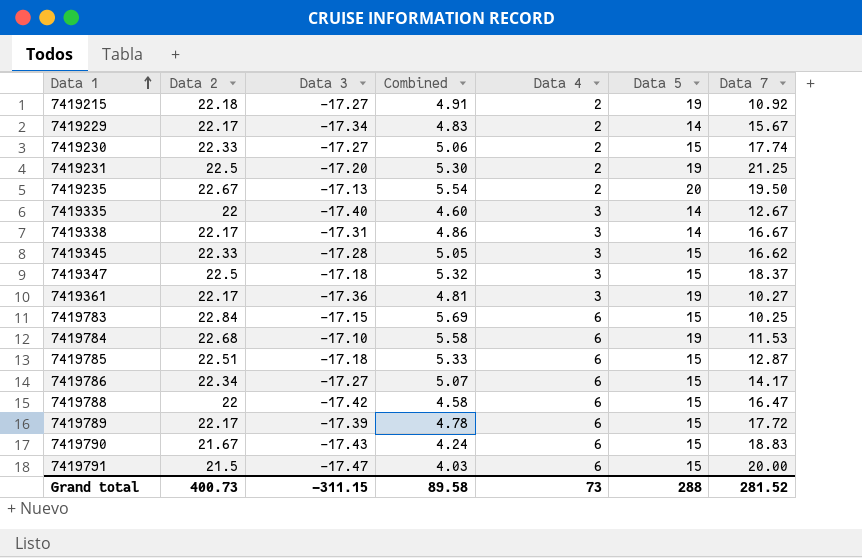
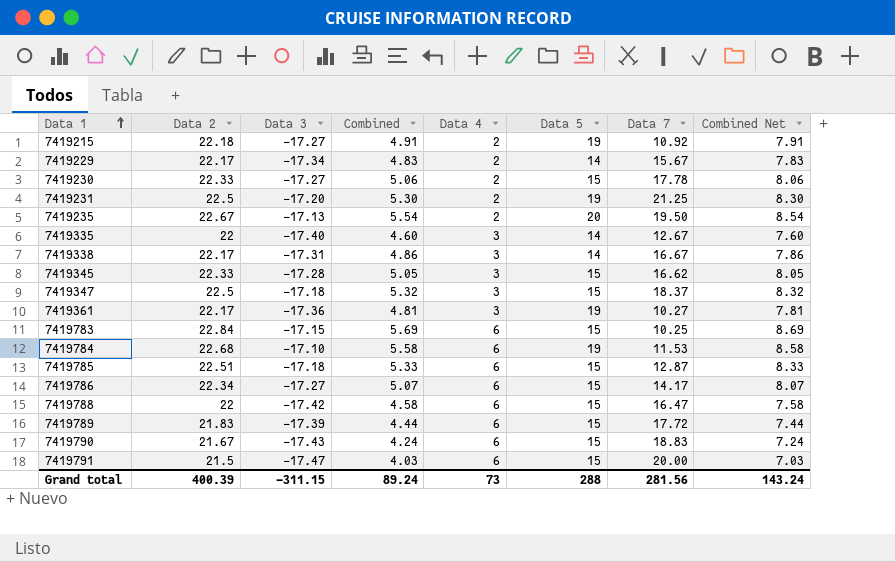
column Combined Net | formula: none -> [Combined] + 3
7419230 | Data 7: 17.74 -> 17.78
7419789 | Data 2: 22.17 -> 21.83
7419789 | Combined: 4.78 -> 4.44
Grand total | Data 2: 400.73 -> 400.39
Grand total | Combined: 89.58 -> 89.24
Grand total | Data 7: 281.52 -> 281.56

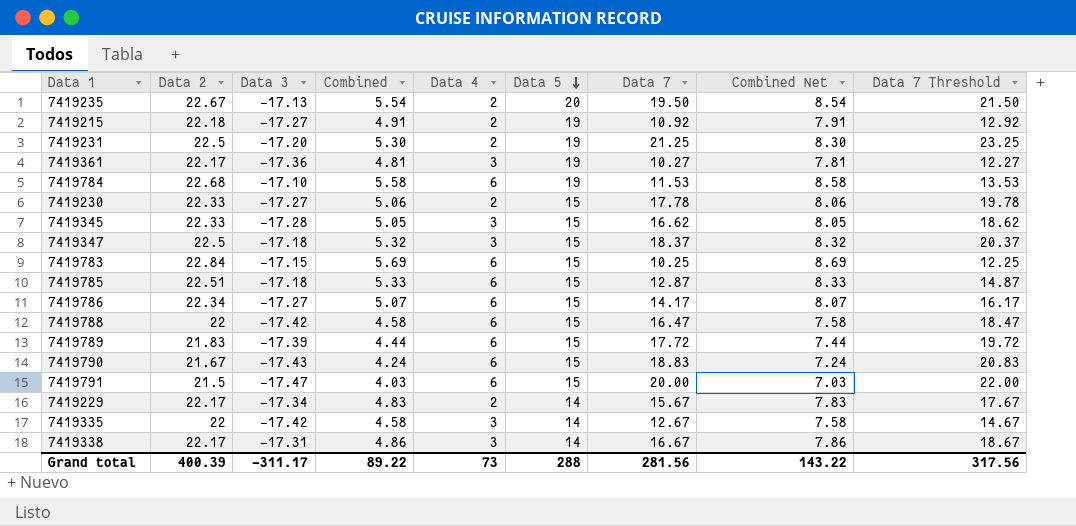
row order: Data 1 ascending -> Data 5 descending
column Data 7 Threshold | formula: none -> [Data 7] + 2
7419335 | Data 3: -17.40 -> -17.42
7419335 | Combined: 4.60 -> 4.58
7419335 | Combined Net: 7.60 -> 7.58
Grand total | Data 3: -311.15 -> -311.17
Grand total | Combined: 89.24 -> 89.22
Grand total | Combined Net: 143.24 -> 143.22

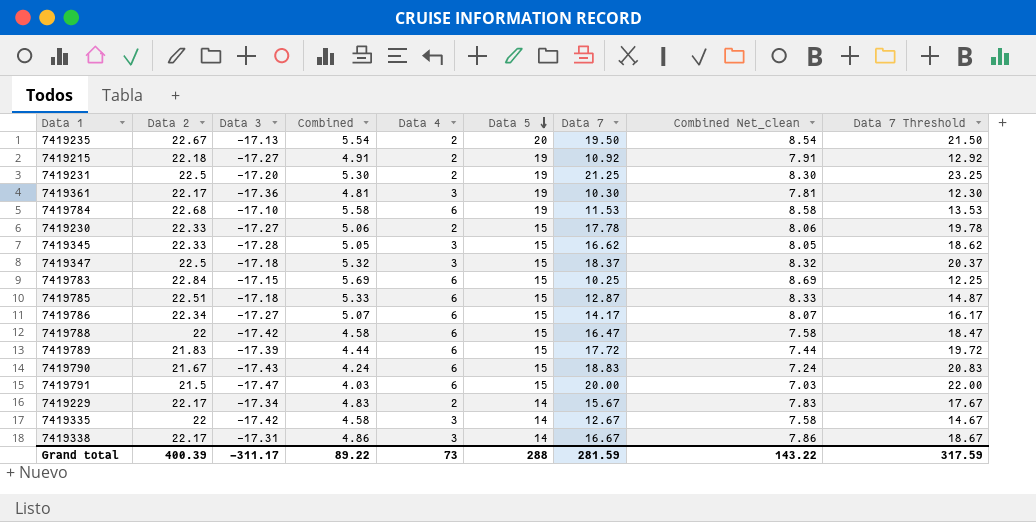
column name: Combined Net -> Combined Net_clean
7419361 | Data 7: 10.27 -> 10.30
7419361 | Data 7 Threshold: 12.27 -> 12.30
Grand total | Data 7: 281.56 -> 281.59
Grand total | Data 7 Threshold: 317.56 -> 317.59

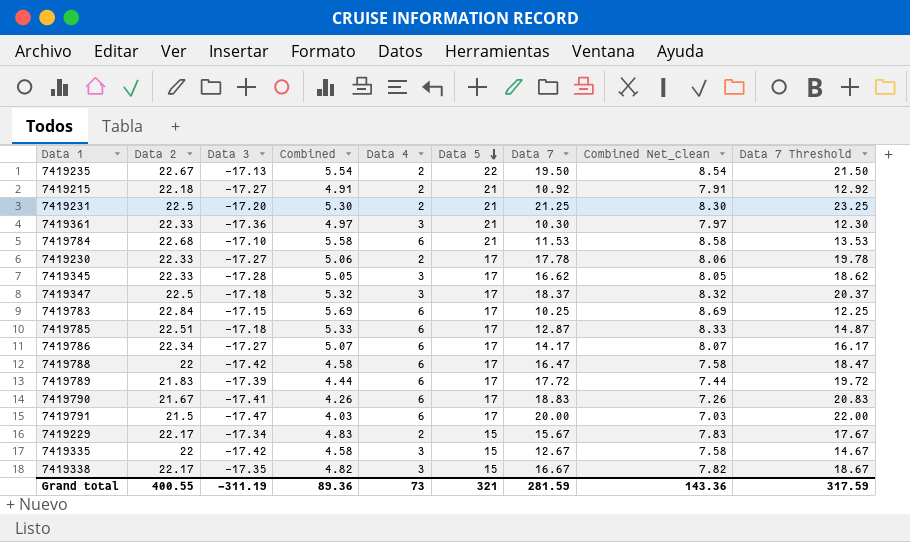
7419235 | Data 5: 20 -> 22
7419215 | Data 5: 19 -> 21
7419231 | Data 5: 19 -> 21
7419361 | Data 2: 22.17 -> 22.33
7419361 | Combined: 4.81 -> 4.97
7419361 | Data 5: 19 -> 21
7419361 | Combined Net_clean: 7.81 -> 7.97
7419784 | Data 5: 19 -> 21
7419230 | Data 5: 15 -> 17
7419345 | Data 5: 15 -> 17
7419347 | Data 5: 15 -> 17
7419783 | Data 5: 15 -> 17
7419785 | Data 5: 15 -> 17
7419786 | Data 5: 15 -> 17
7419788 | Data 5: 15 -> 17
7419789 | Data 5: 15 -> 17
7419790 | Data 3: -17.43 -> -17.41
7419790 | Combined: 4.24 -> 4.26
7419790 | Data 5: 15 -> 17
7419790 | Combined Net_clean: 7.24 -> 7.26
7419791 | Data 5: 15 -> 17
7419229 | Data 5: 14 -> 15
7419335 | Data 5: 14 -> 15
7419338 | Data 3: -17.31 -> -17.35
7419338 | Combined: 4.86 -> 4.82
7419338 | Data 5: 14 -> 15
7419338 | Combined Net_clean: 7.86 -> 7.82
Grand total | Data 2: 400.39 -> 400.55
Grand total | Data 3: -311.17 -> -311.19
Grand total | Combined: 89.22 -> 89.36
Grand total | Data 5: 288 -> 321
Grand total | Combined Net_clean: 143.22 -> 143.36

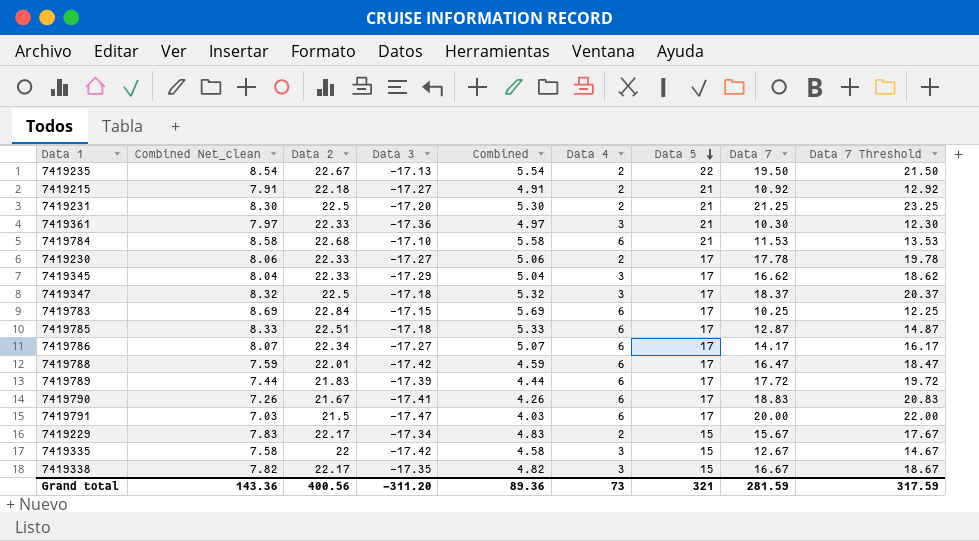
column Combined Net_clean | position: 8 -> 2
7419345 | Combined Net_clean: 8.05 -> 8.04
7419345 | Data 3: -17.28 -> -17.29
7419345 | Combined: 5.05 -> 5.04
7419788 | Combined Net_clean: 7.58 -> 7.59
7419788 | Data 2: 22 -> 22.01
7419788 | Combined: 4.58 -> 4.59
Grand total | Data 2: 400.55 -> 400.56
Grand total | Data 3: -311.19 -> -311.20

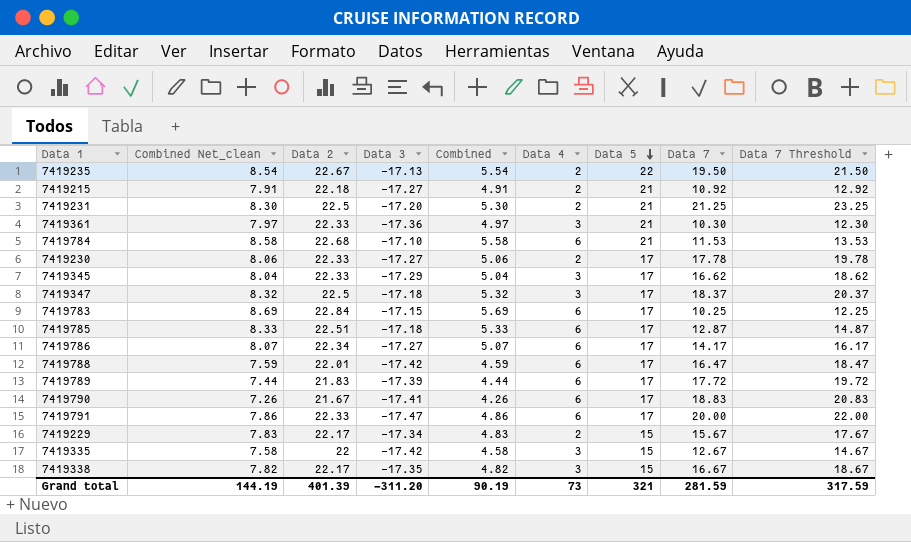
7419791 | Combined Net_clean: 7.03 -> 7.86
7419791 | Data 2: 21.5 -> 22.33
7419791 | Combined: 4.03 -> 4.86
Grand total | Combined Net_clean: 143.36 -> 144.19
Grand total | Data 2: 400.56 -> 401.39
Grand total | Combined: 89.36 -> 90.19

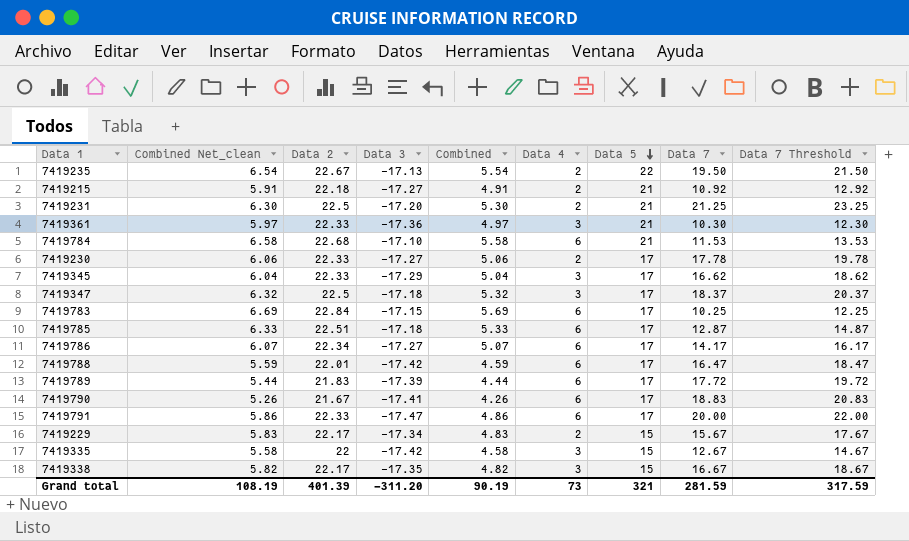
column Combined Net_clean | formula: [Combined] + 3 -> [Combined] + 1
Grand total | Combined Net_clean: 144.19 -> 108.19

